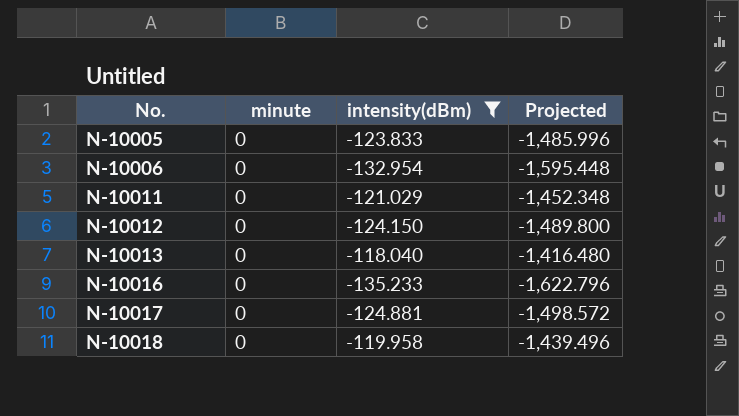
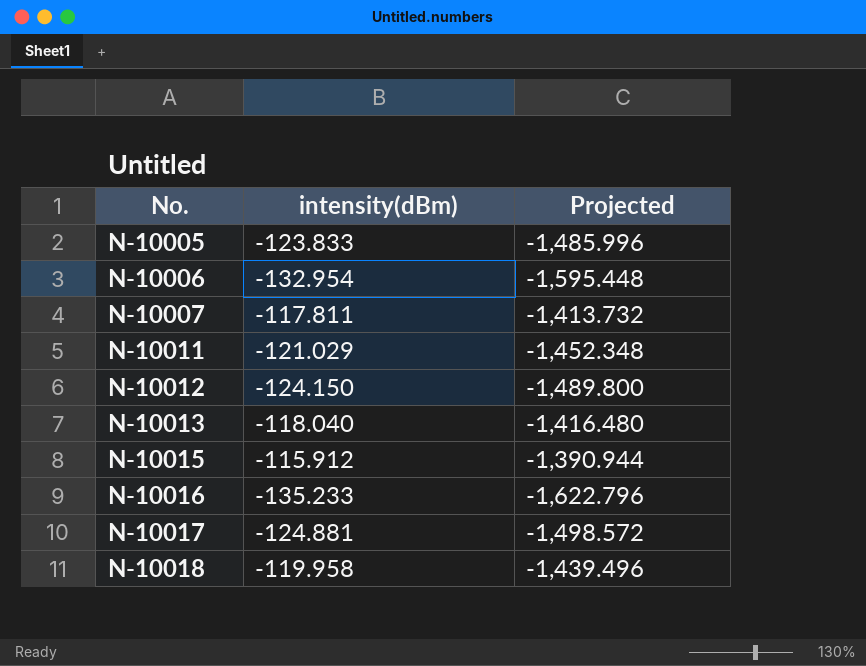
filter: intensity(dBm) <= -118.040 -> none
column minute | position: 2 -> none

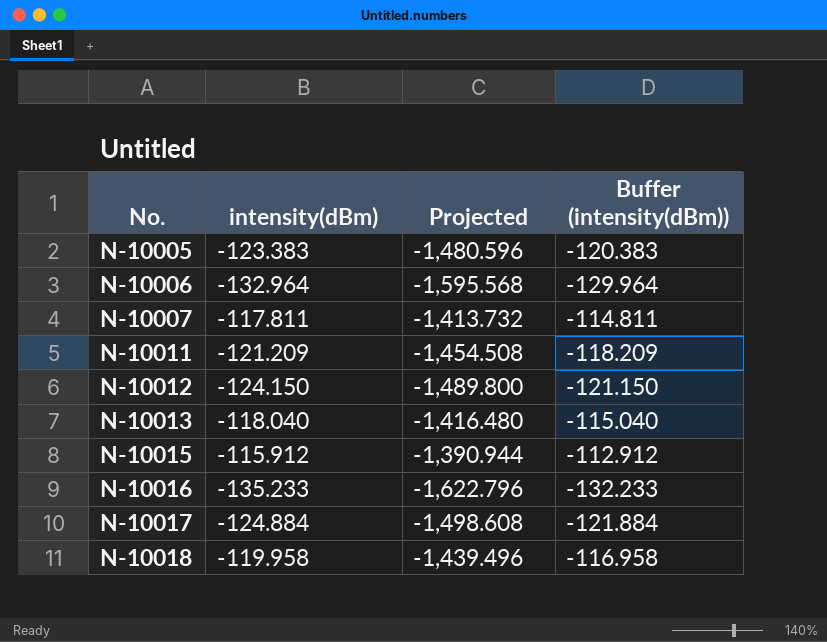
column Buffer (intensity(dBm)) | formula: none -> [intensity(dBm)] + 3
N-10005 | intensity(dBm): -123.833 -> -123.383
N-10005 | Projected: -1,485.996 -> -1,480.596
N-10006 | intensity(dBm): -132.954 -> -132.964
N-10006 | Projected: -1,595.448 -> -1,595.568
N-10011 | intensity(dBm): -121.029 -> -121.209
N-10011 | Projected: -1,452.348 -> -1,454.508
N-10017 | intensity(dBm): -124.881 -> -124.884
N-10017 | Projected: -1,498.572 -> -1,498.608

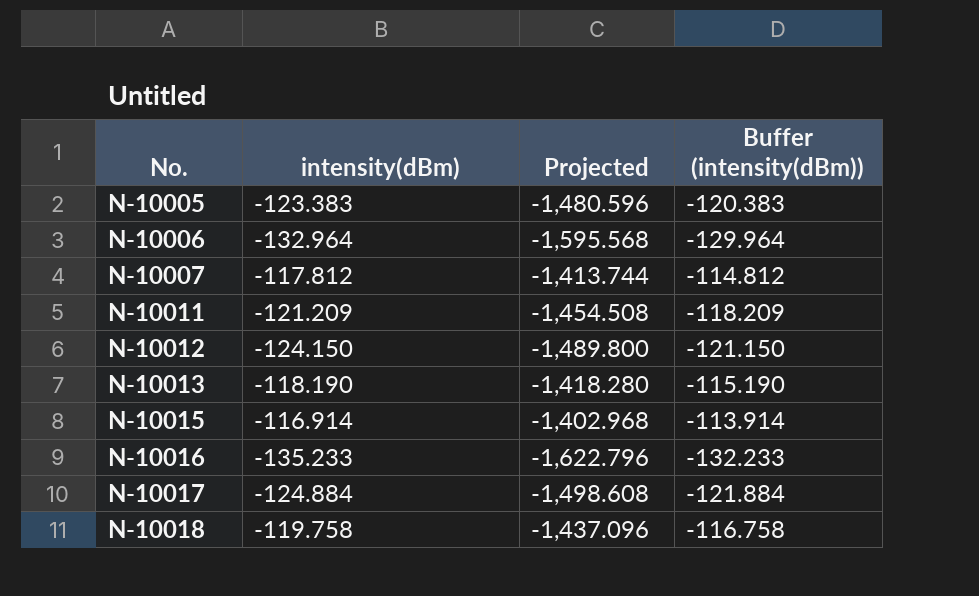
N-10007 | intensity(dBm): -117.811 -> -117.812
N-10007 | Projected: -1,413.732 -> -1,413.744
N-10007 | Buffer (intensity(dBm)): -114.811 -> -114.812
N-10013 | intensity(dBm): -118.040 -> -118.190
N-10013 | Projected: -1,416.480 -> -1,418.280
N-10013 | Buffer (intensity(dBm)): -115.040 -> -115.190
N-10015 | intensity(dBm): -115.912 -> -116.914
N-10015 | Projected: -1,390.944 -> -1,402.968
N-10015 | Buffer (intensity(dBm)): -112.912 -> -113.914
N-10018 | intensity(dBm): -119.958 -> -119.758
N-10018 | Projected: -1,439.496 -> -1,437.096
N-10018 | Buffer (intensity(dBm)): -116.958 -> -116.758

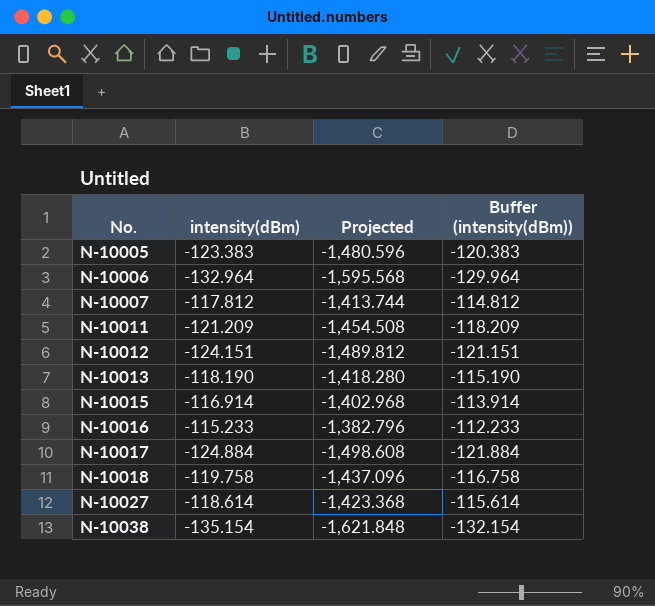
N-10012 | intensity(dBm): -124.150 -> -124.151
N-10012 | Projected: -1,489.800 -> -1,489.812
N-10012 | Buffer (intensity(dBm)): -121.150 -> -121.151
N-10016 | intensity(dBm): -135.233 -> -115.233
N-10016 | Projected: -1,622.796 -> -1,382.796
N-10016 | Buffer (intensity(dBm)): -132.233 -> -112.233
row N-10027: none -> -118.614 | -1,423.368 | -115.614
row N-10038: none -> -135.154 | -1,621.848 | -132.154

